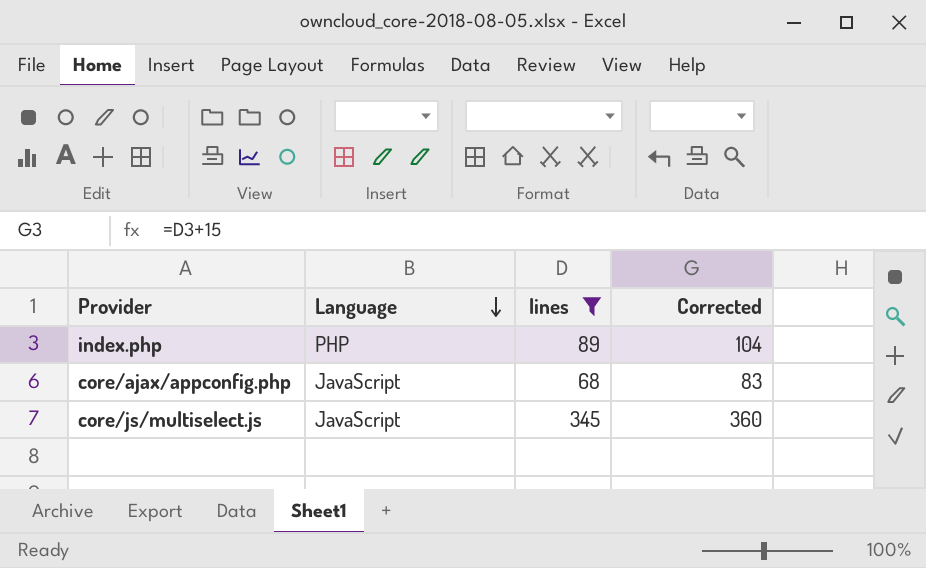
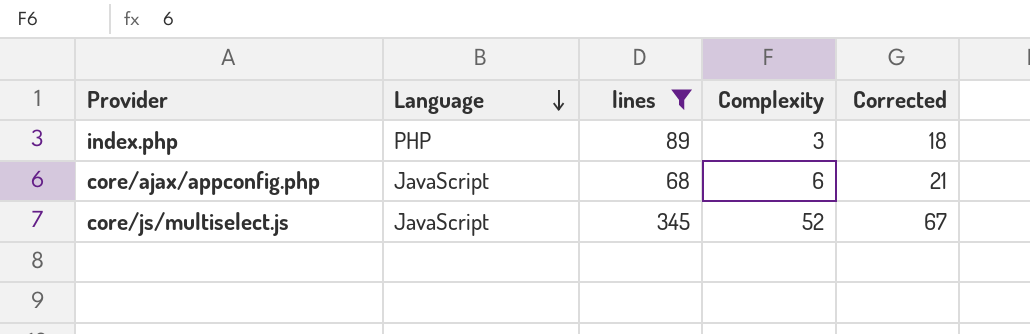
column Complexity | position: none -> 4
column Corrected | formula: [lines] + 15 -> [Complexity] + 15

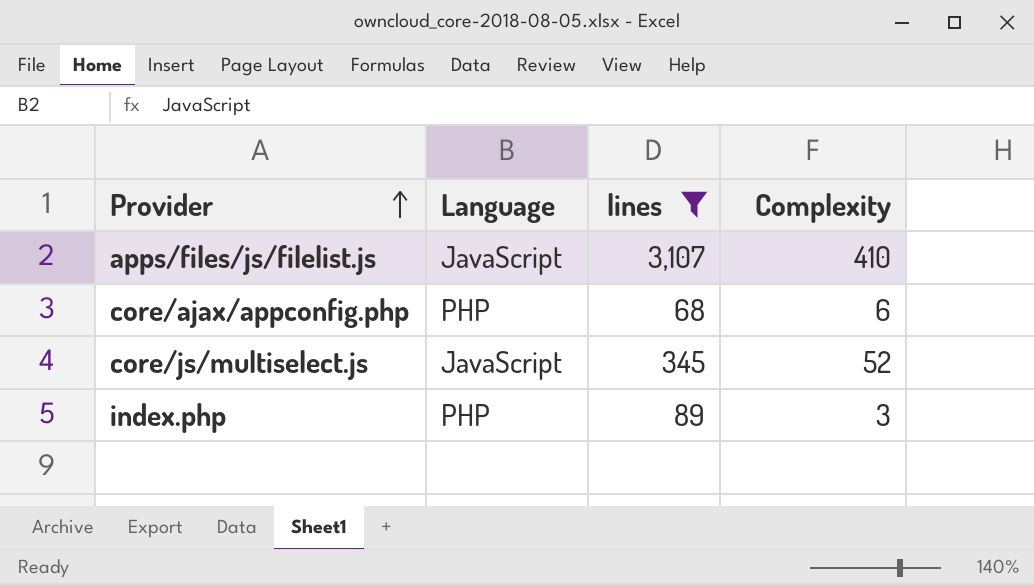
row order: Language descending -> Provider ascending
column Corrected | formula: [Complexity] + 15 -> none
row apps/files/js/filelist.js: none -> JavaScript | 3,107 | 410
core/ajax/appconfig.php | Language: JavaScript -> PHP

